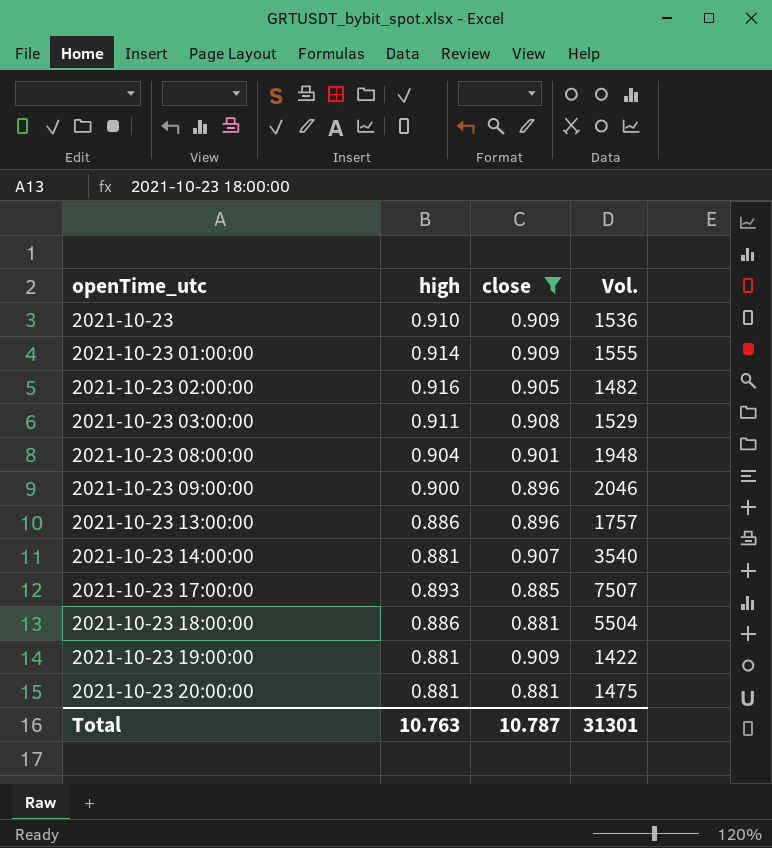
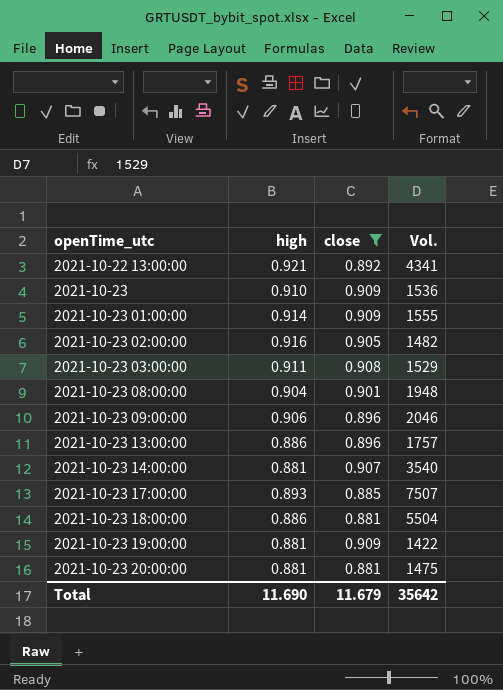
row 2021-10-22 13:00:00: none -> 0.921 | 0.892 | 4341
2021-10-23 09:00:00 | high: 0.900 -> 0.906
Total | high: 10.763 -> 11.690
Total | close: 10.787 -> 11.679
Total | Vol.: 31301 -> 35642

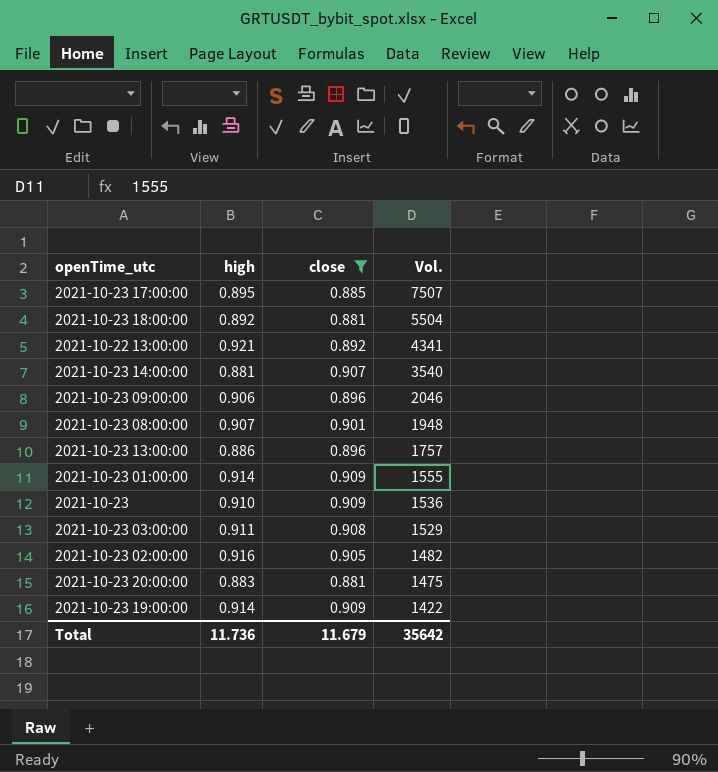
row order: openTime_utc ascending -> Vol. descending
2021-10-23 17:00:00 | high: 0.893 -> 0.895
2021-10-23 18:00:00 | high: 0.886 -> 0.892
2021-10-23 08:00:00 | high: 0.904 -> 0.907
2021-10-23 20:00:00 | high: 0.881 -> 0.883
2021-10-23 19:00:00 | high: 0.881 -> 0.914
Total | high: 11.690 -> 11.736

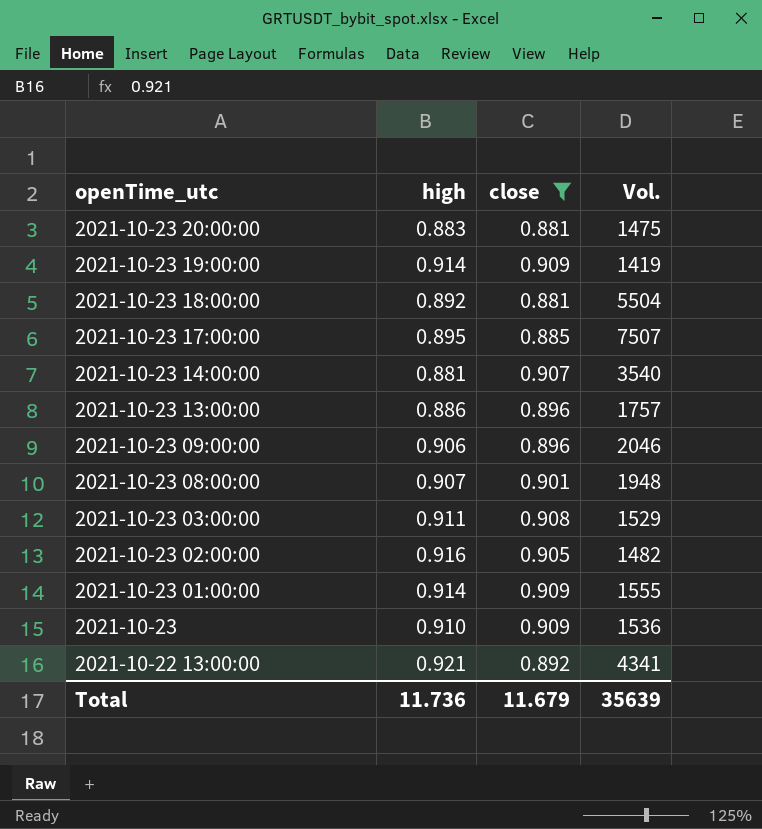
row order: Vol. descending -> openTime_utc descending
2021-10-23 19:00:00 | Vol.: 1422 -> 1419
Total | Vol.: 35642 -> 35639

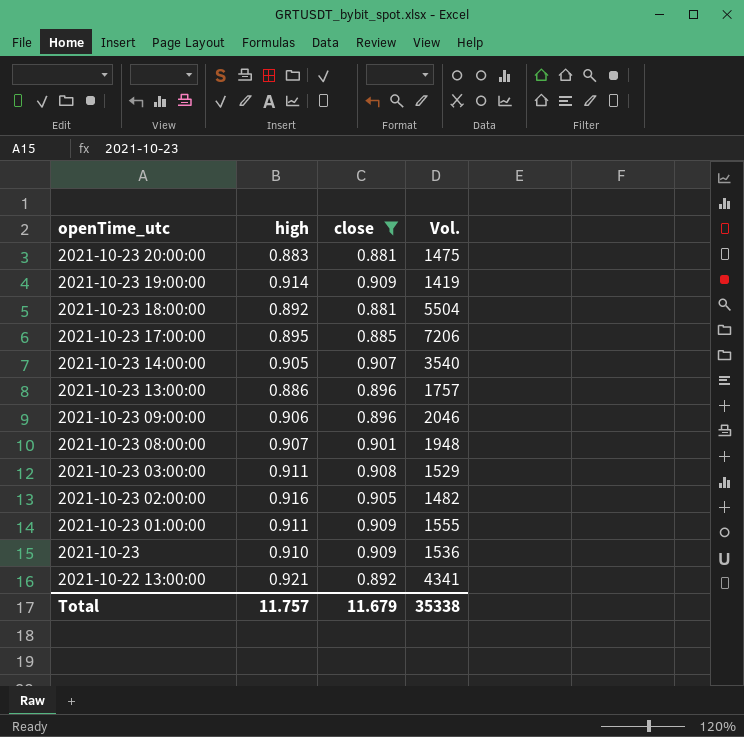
2021-10-23 17:00:00 | Vol.: 7507 -> 7206
2021-10-23 14:00:00 | high: 0.881 -> 0.905
2021-10-23 01:00:00 | high: 0.914 -> 0.911
Total | high: 11.736 -> 11.757
Total | Vol.: 35639 -> 35338

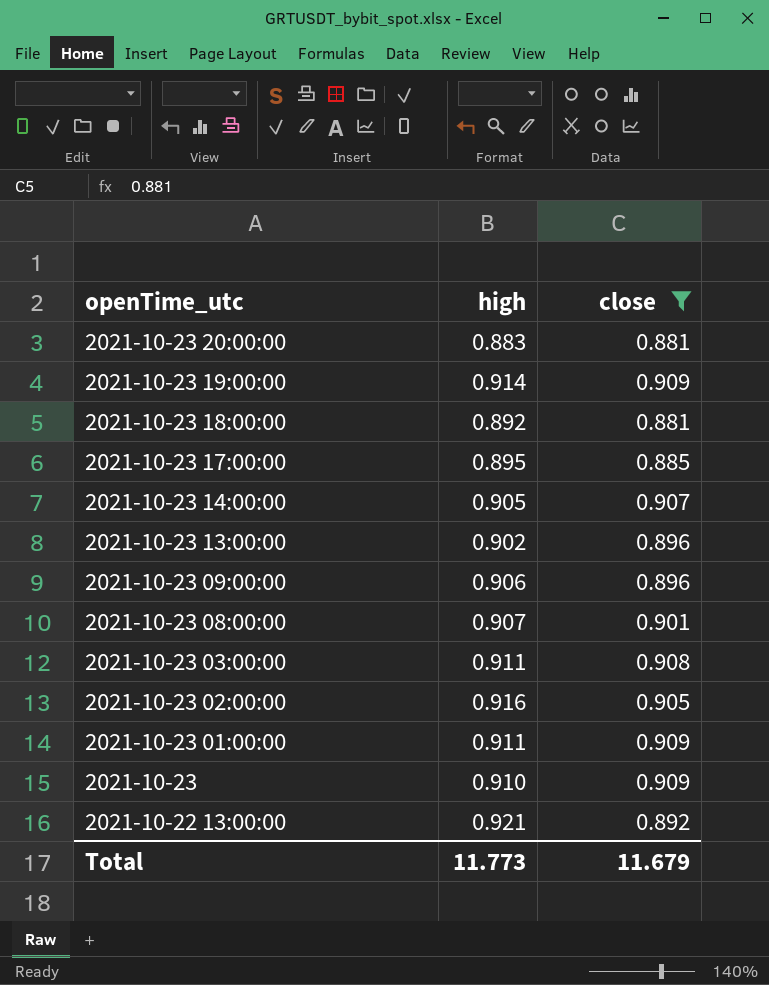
column Vol. | position: 4 -> none
2021-10-23 13:00:00 | high: 0.886 -> 0.902
Total | high: 11.757 -> 11.773

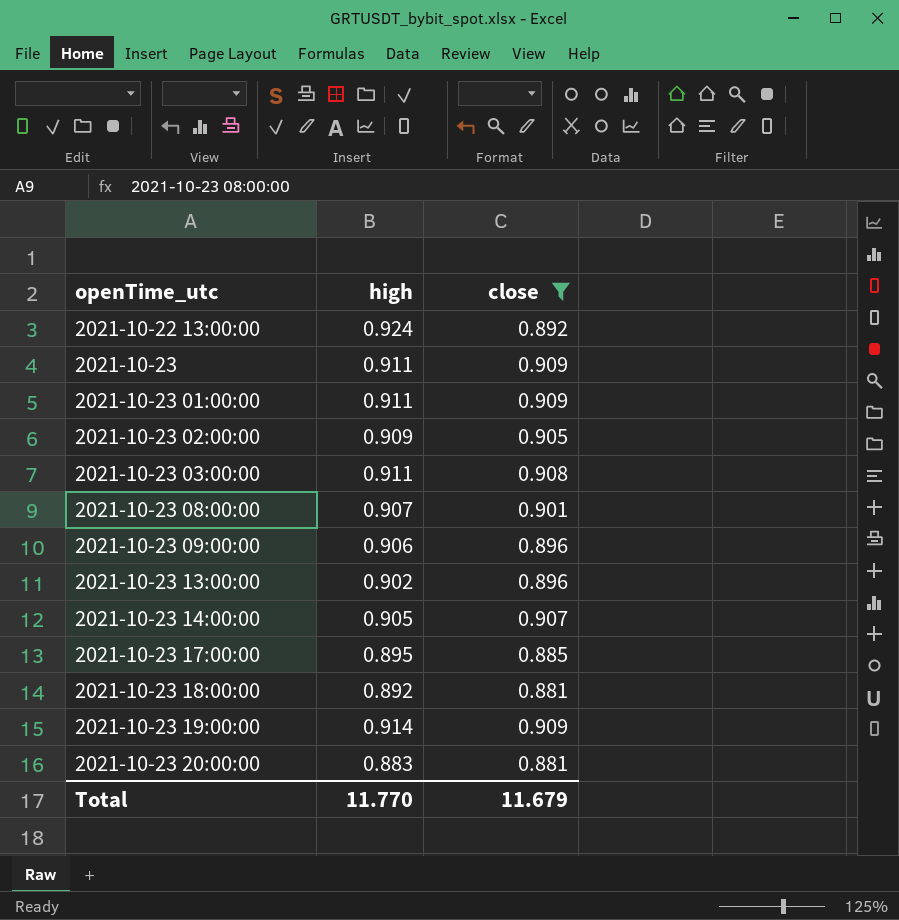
row order: openTime_utc descending -> openTime_utc ascending
2021-10-22 13:00:00 | high: 0.921 -> 0.924
2021-10-23 | high: 0.910 -> 0.911
2021-10-23 02:00:00 | high: 0.916 -> 0.909
Total | high: 11.773 -> 11.770

